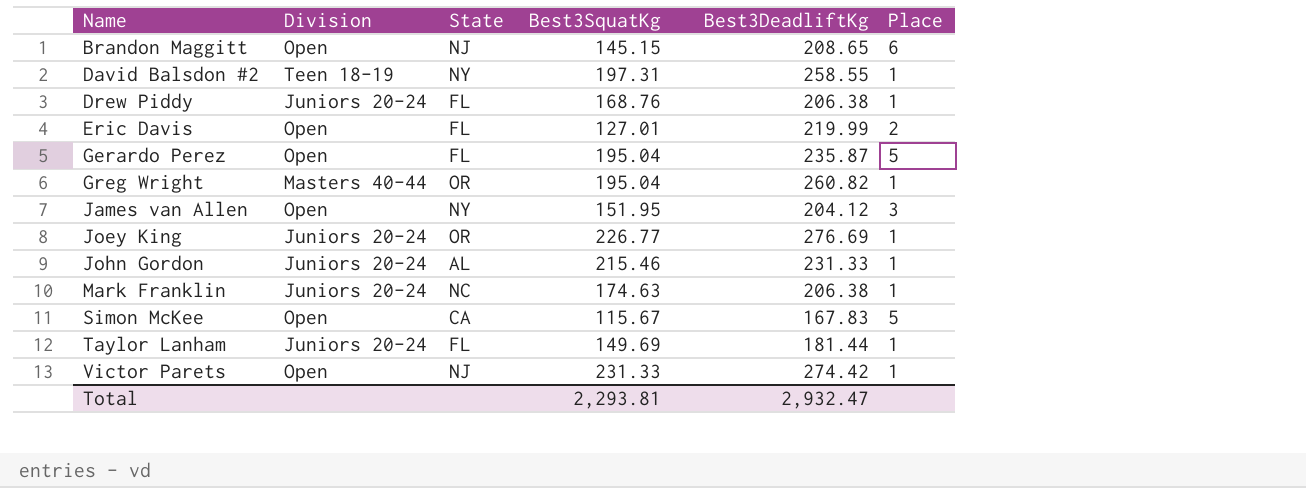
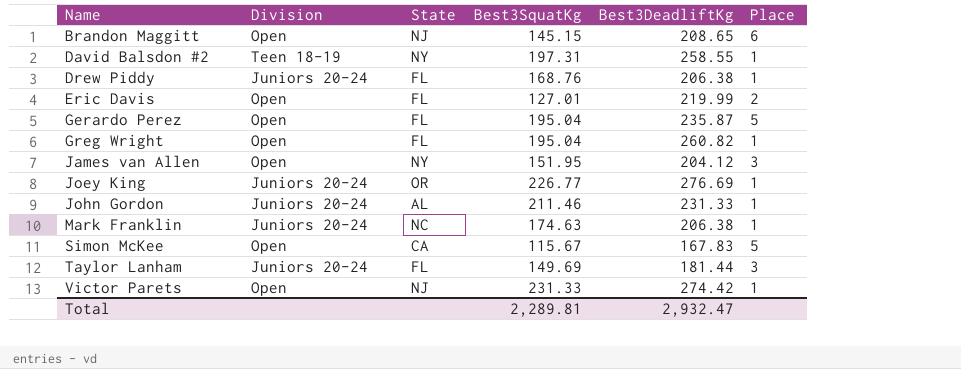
Greg Wright | Division: Masters 40-44 -> Open
Greg Wright | State: OR -> FL
John Gordon | Best3SquatKg: 215.46 -> 211.46
Taylor Lanham | Place: 1 -> 3
Total | Best3SquatKg: 2,293.81 -> 2,289.81

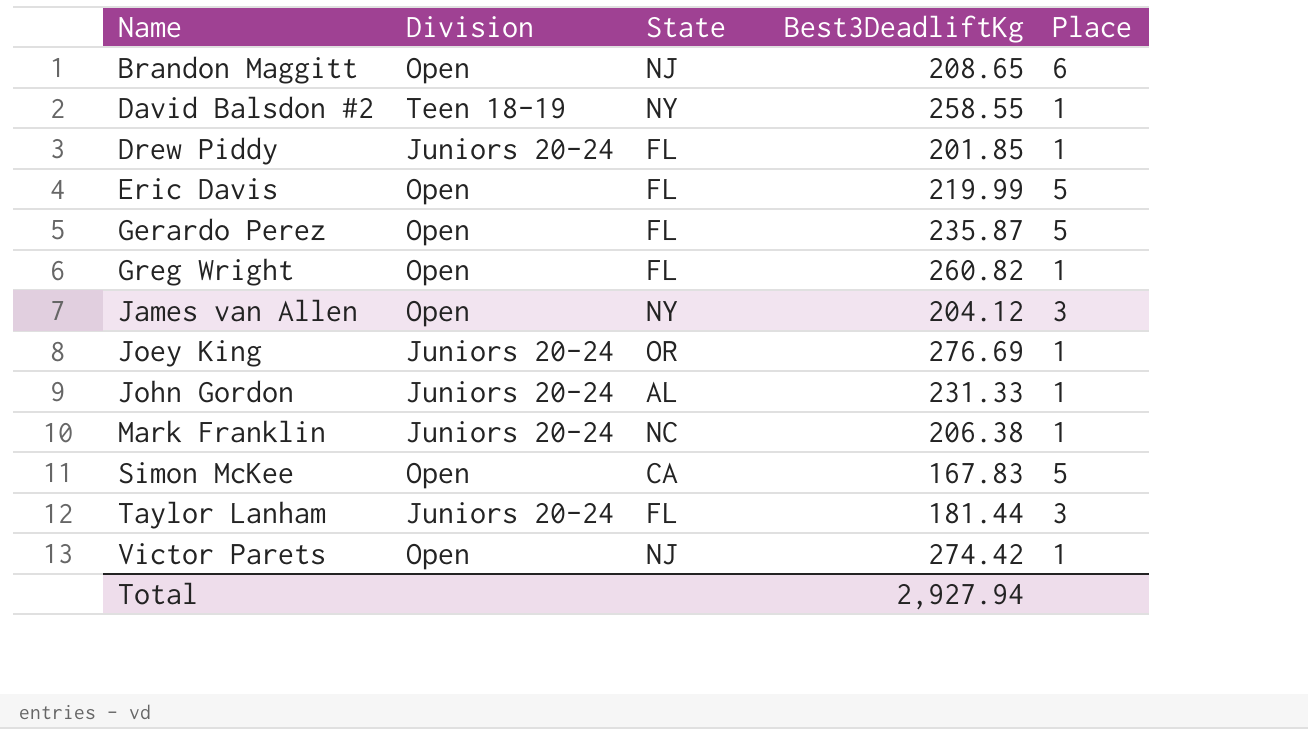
column Best3SquatKg | position: 4 -> none
Drew Piddy | Best3DeadliftKg: 206.38 -> 201.85
Eric Davis | Place: 2 -> 5
Total | Best3DeadliftKg: 2,932.47 -> 2,927.94

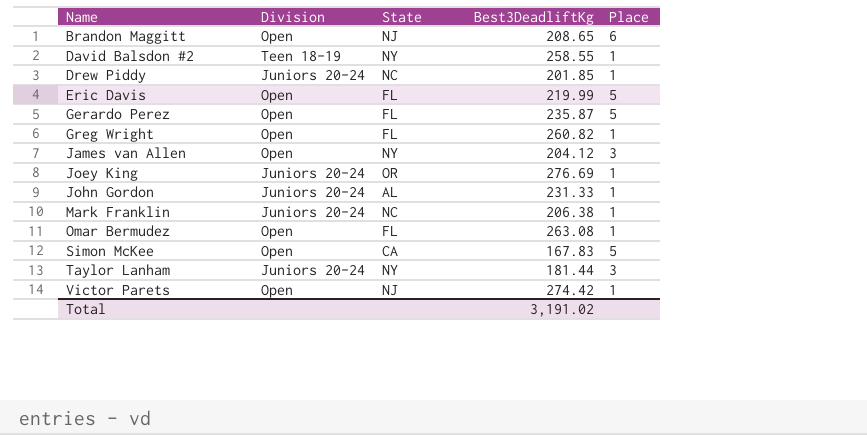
Drew Piddy | State: FL -> NC
row Omar Bermudez: none -> Open | FL | 263.08 | 1
Taylor Lanham | State: FL -> NY
Total | Best3DeadliftKg: 2,927.94 -> 3,191.02

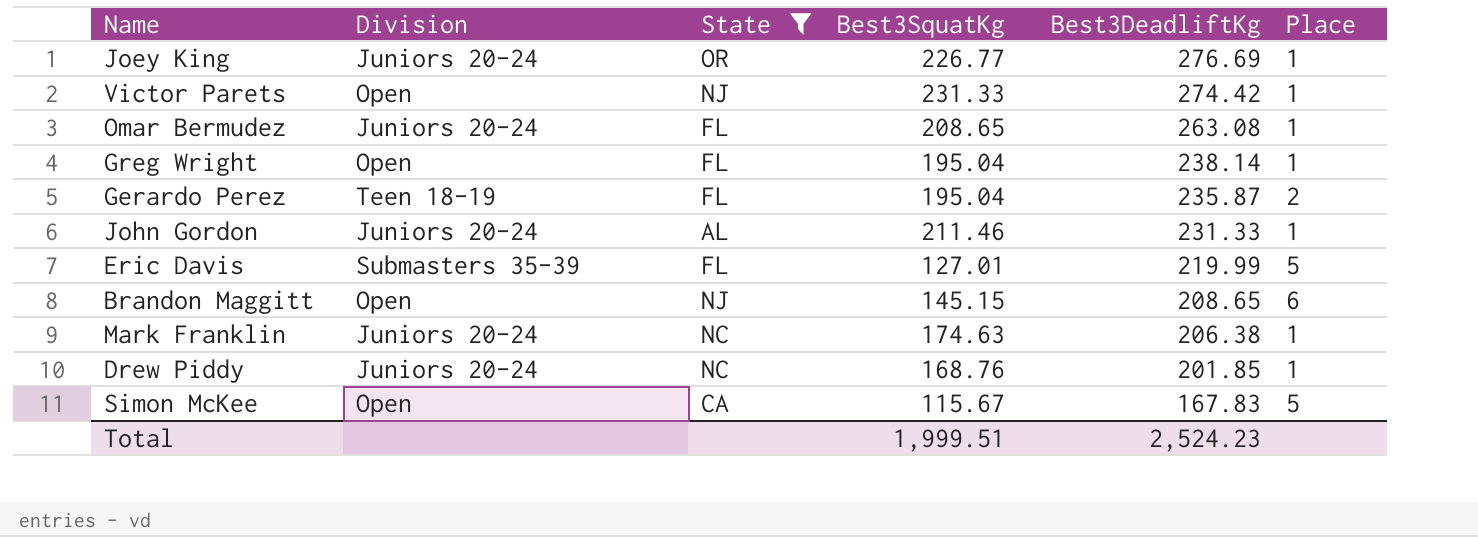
filter: none -> State != NY
row order: Name ascending -> Best3DeadliftKg descending
column Best3SquatKg | position: none -> 4
Omar Bermudez | Division: Open -> Juniors 20-24
Greg Wright | Best3DeadliftKg: 260.82 -> 238.14
Gerardo Perez | Division: Open -> Teen 18-19
Gerardo Perez | Place: 5 -> 2
Eric Davis | Division: Open -> Submasters 35-39
Total | Best3DeadliftKg: 3,191.02 -> 2,524.23

